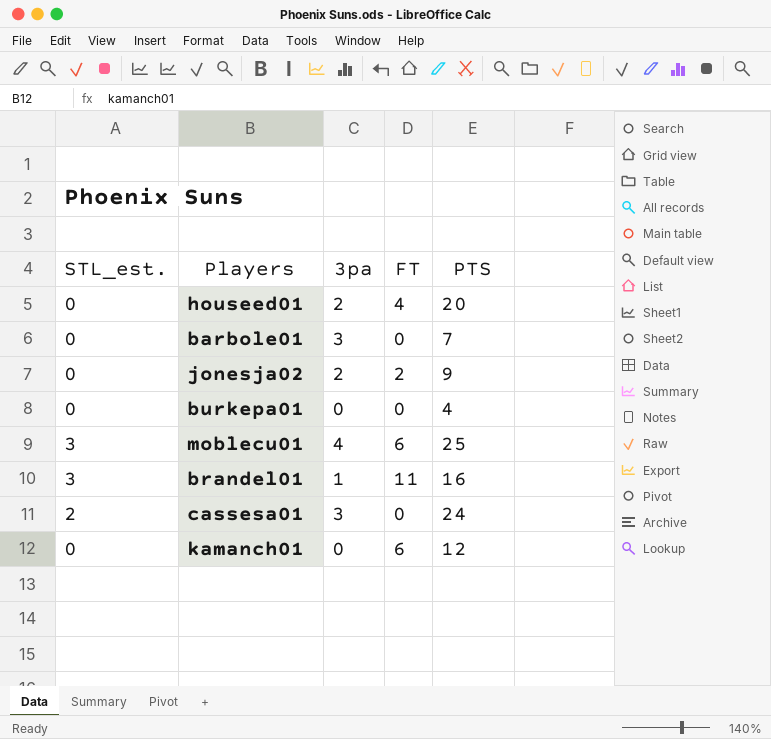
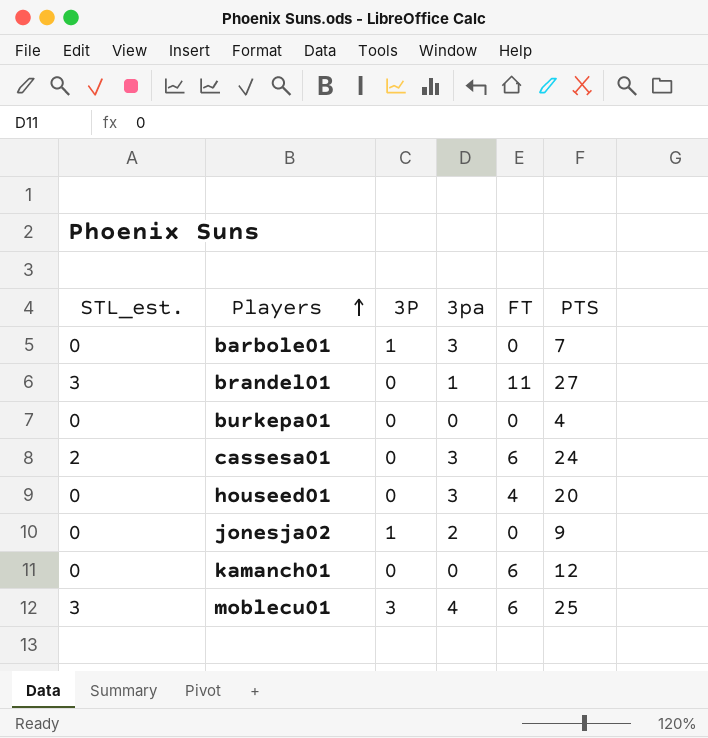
row order: none -> Players ascending
column 3P | position: none -> 3
brandel01 | PTS: 16 -> 27
cassesa01 | FT: 0 -> 6
houseed01 | 3pa: 2 -> 3
jonesja02 | FT: 2 -> 0

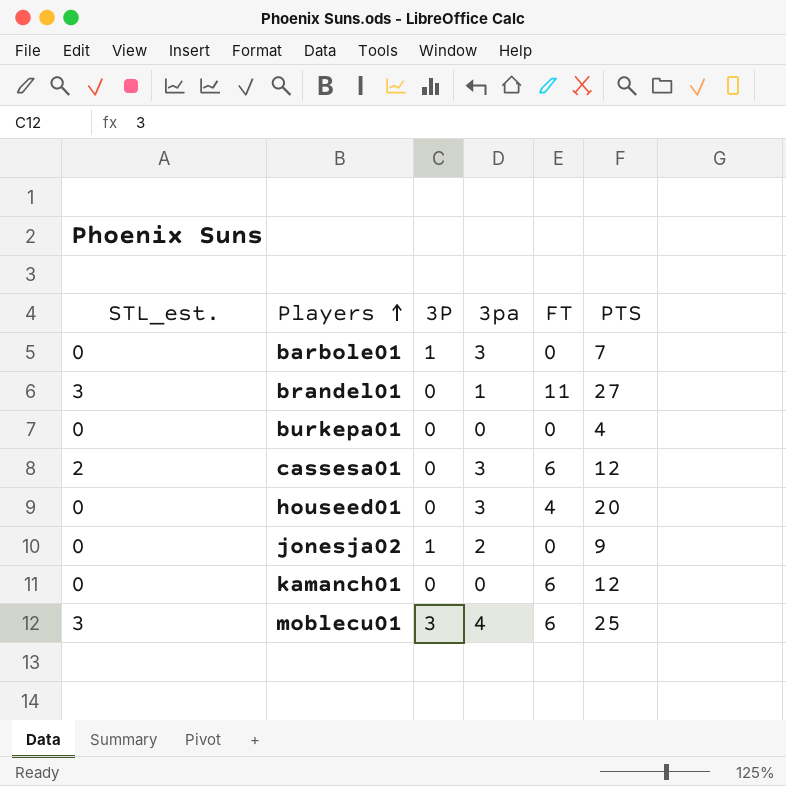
cassesa01 | PTS: 24 -> 12

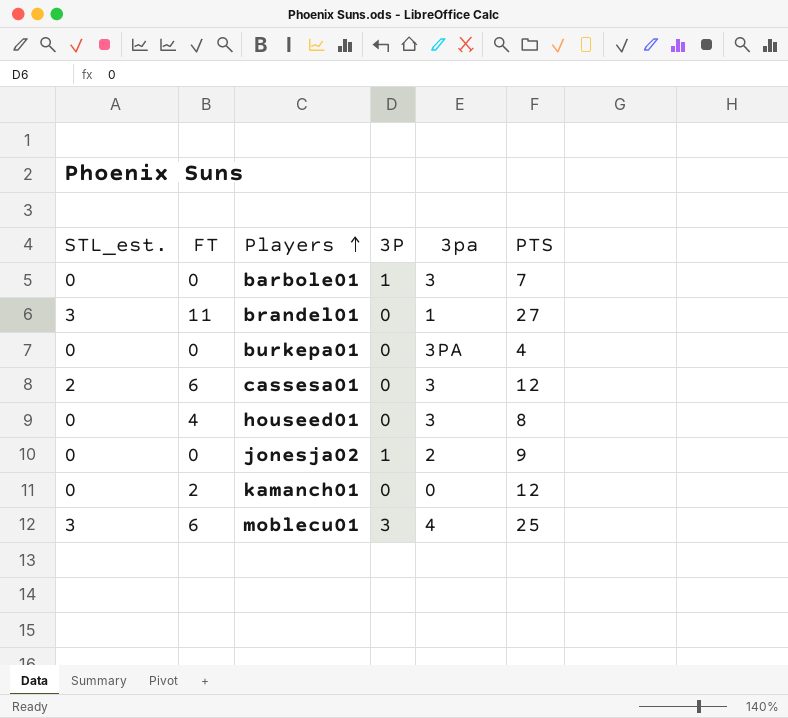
column FT | position: 5 -> 2
burkepa01 | 3pa: 0 -> 3PA
houseed01 | PTS: 20 -> 8
kamanch01 | FT: 6 -> 2

